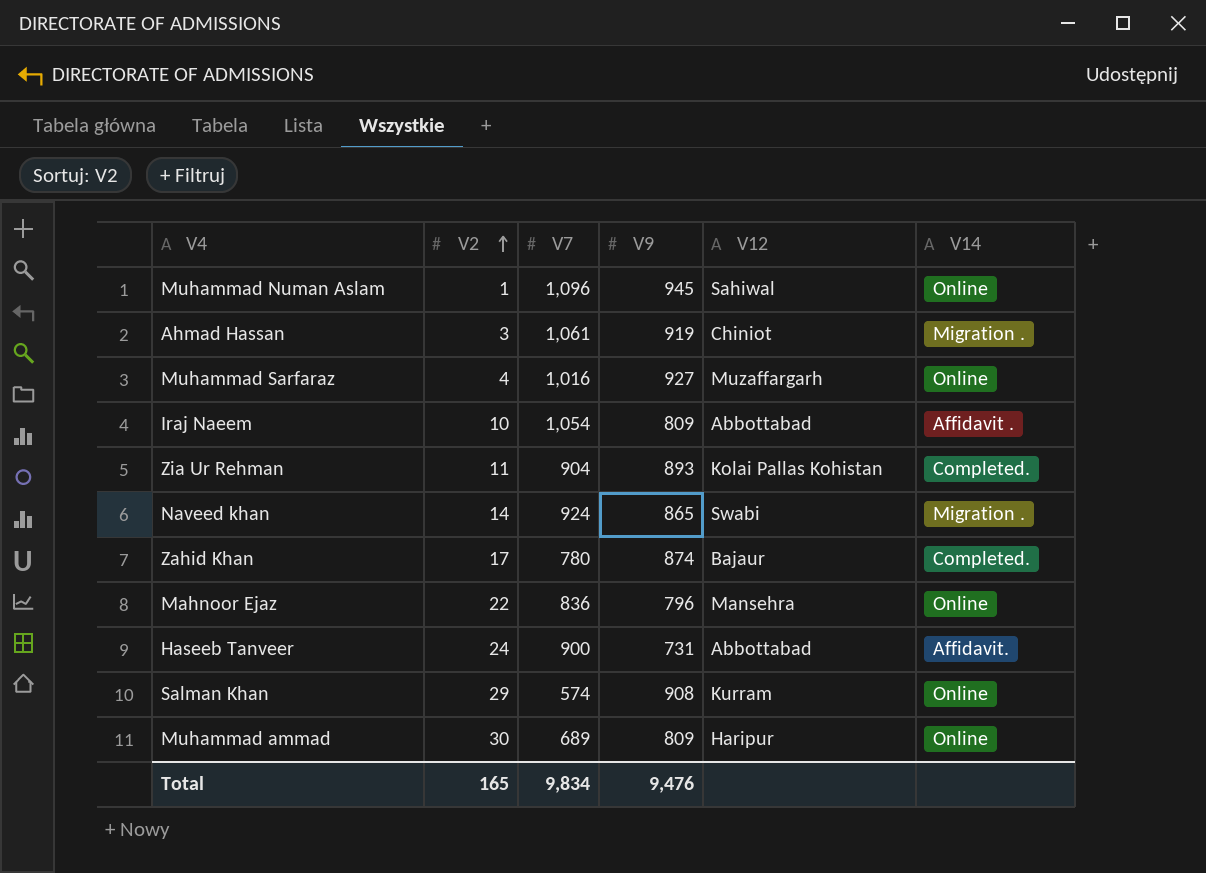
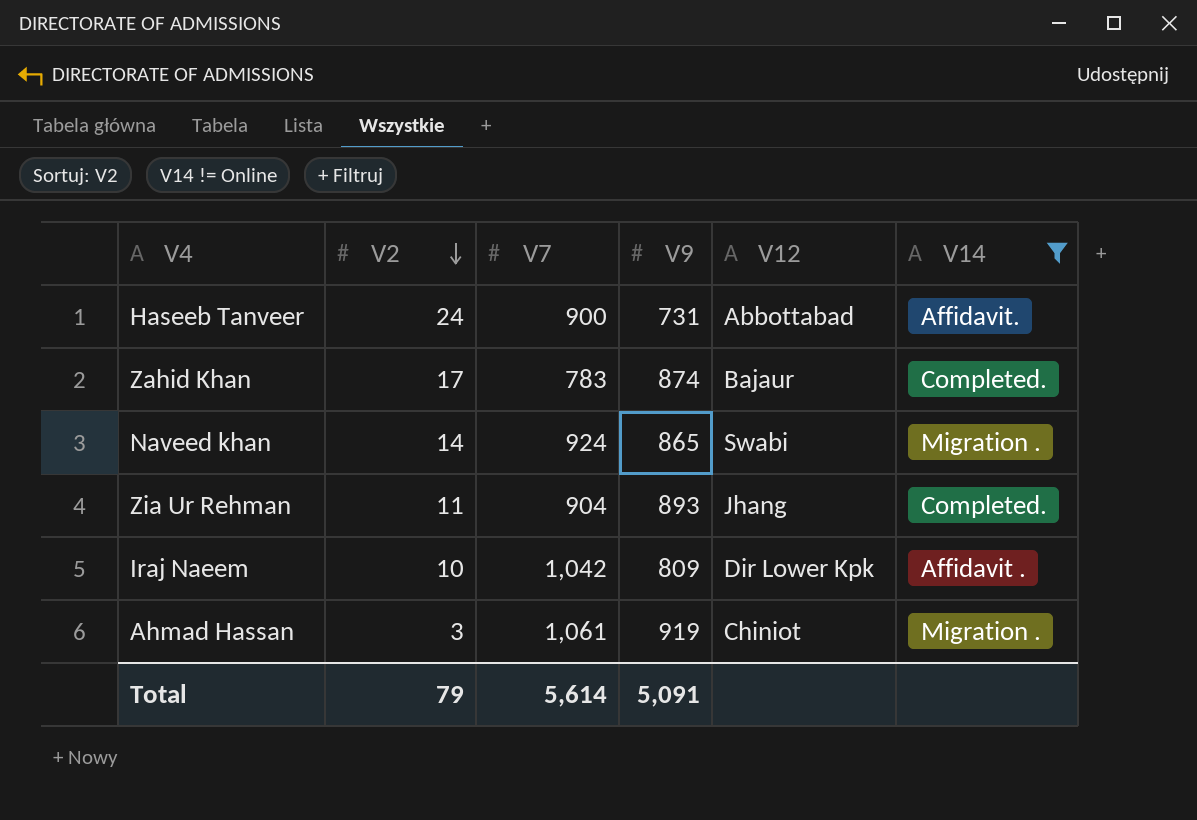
filter: none -> V14 != Online
row order: V2 ascending -> V2 descending
Zahid Khan | V7: 780 -> 783
Zia Ur Rehman | V12: Kolai Pallas Kohistan -> Jhang
Iraj Naeem | V7: 1,054 -> 1,042
Iraj Naeem | V12: Abbottabad -> Dir Lower Kpk
Total | V2: 165 -> 79
Total | V7: 9,834 -> 5,614
Total | V9: 9,476 -> 5,091

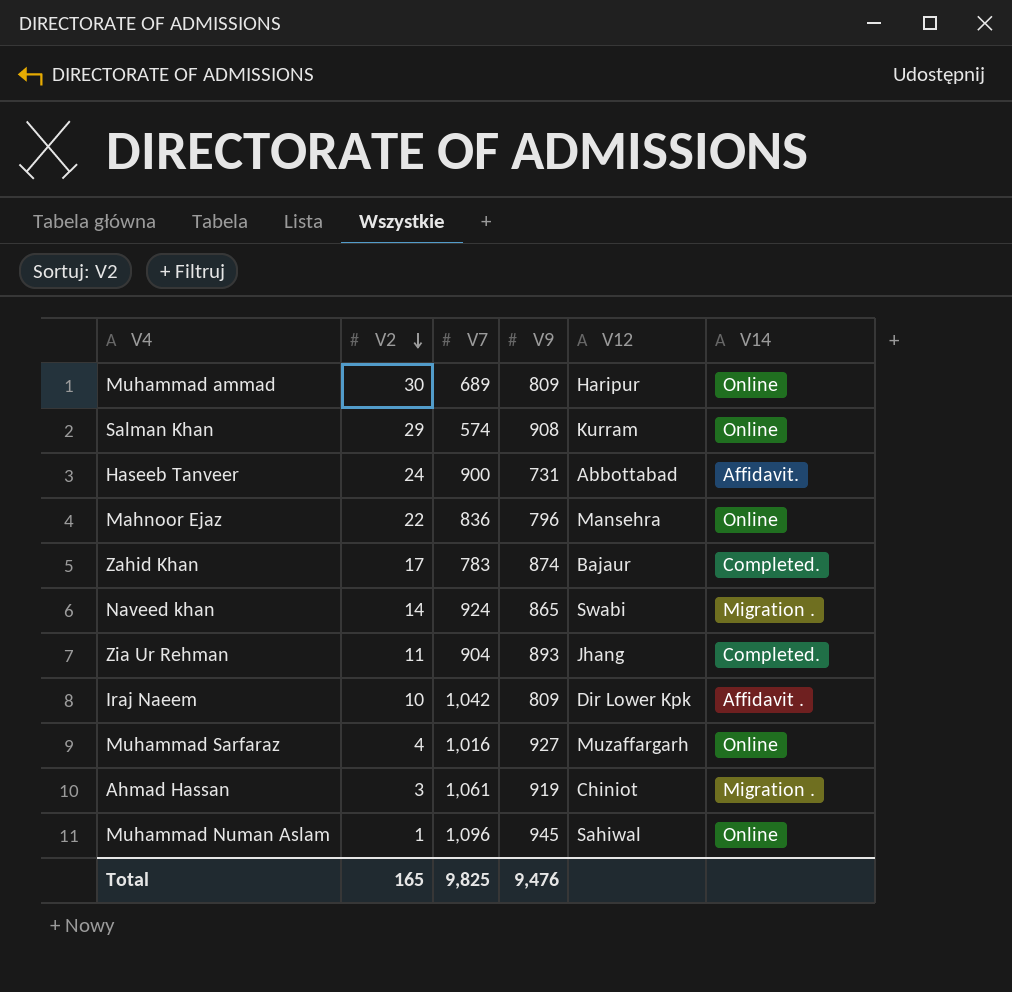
filter: V14 != Online -> none
Total | V2: 79 -> 165
Total | V7: 5,614 -> 9,825
Total | V9: 5,091 -> 9,476

